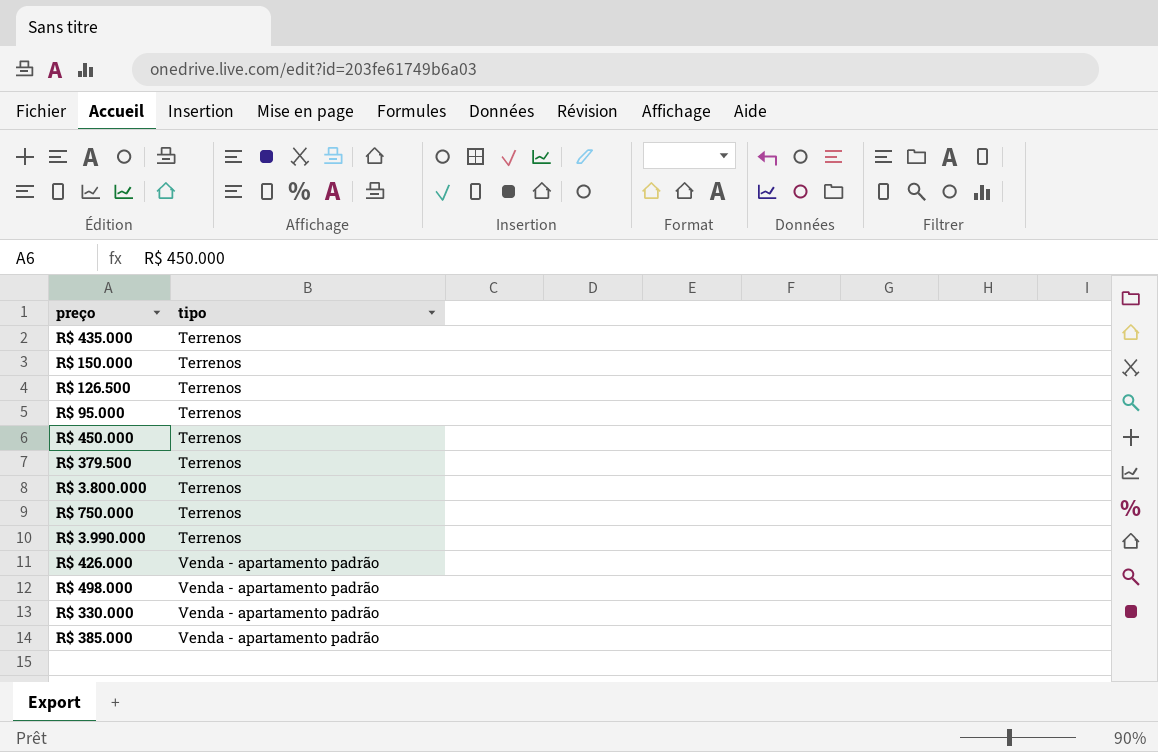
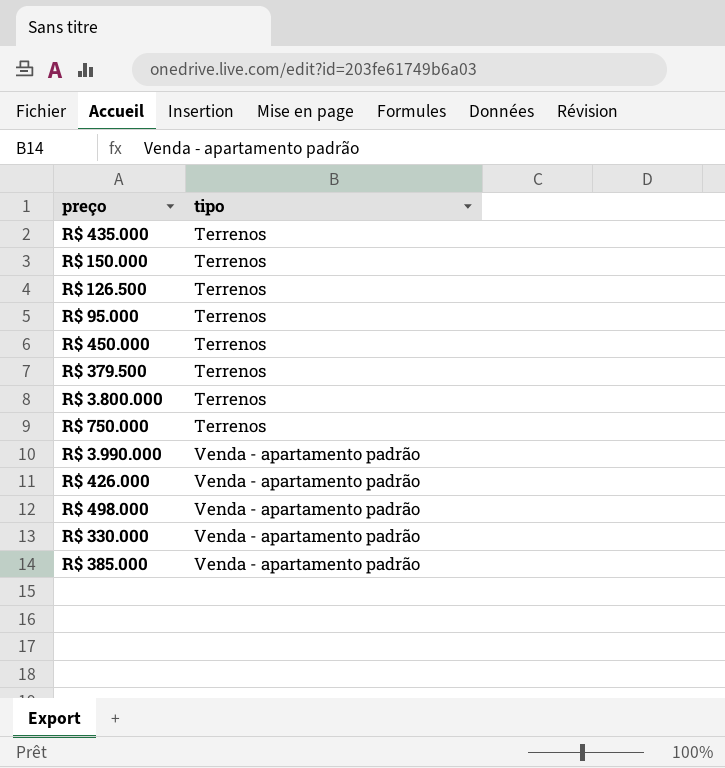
R$ 3.990.000 | tipo: Terrenos -> Venda - apartamento padrão

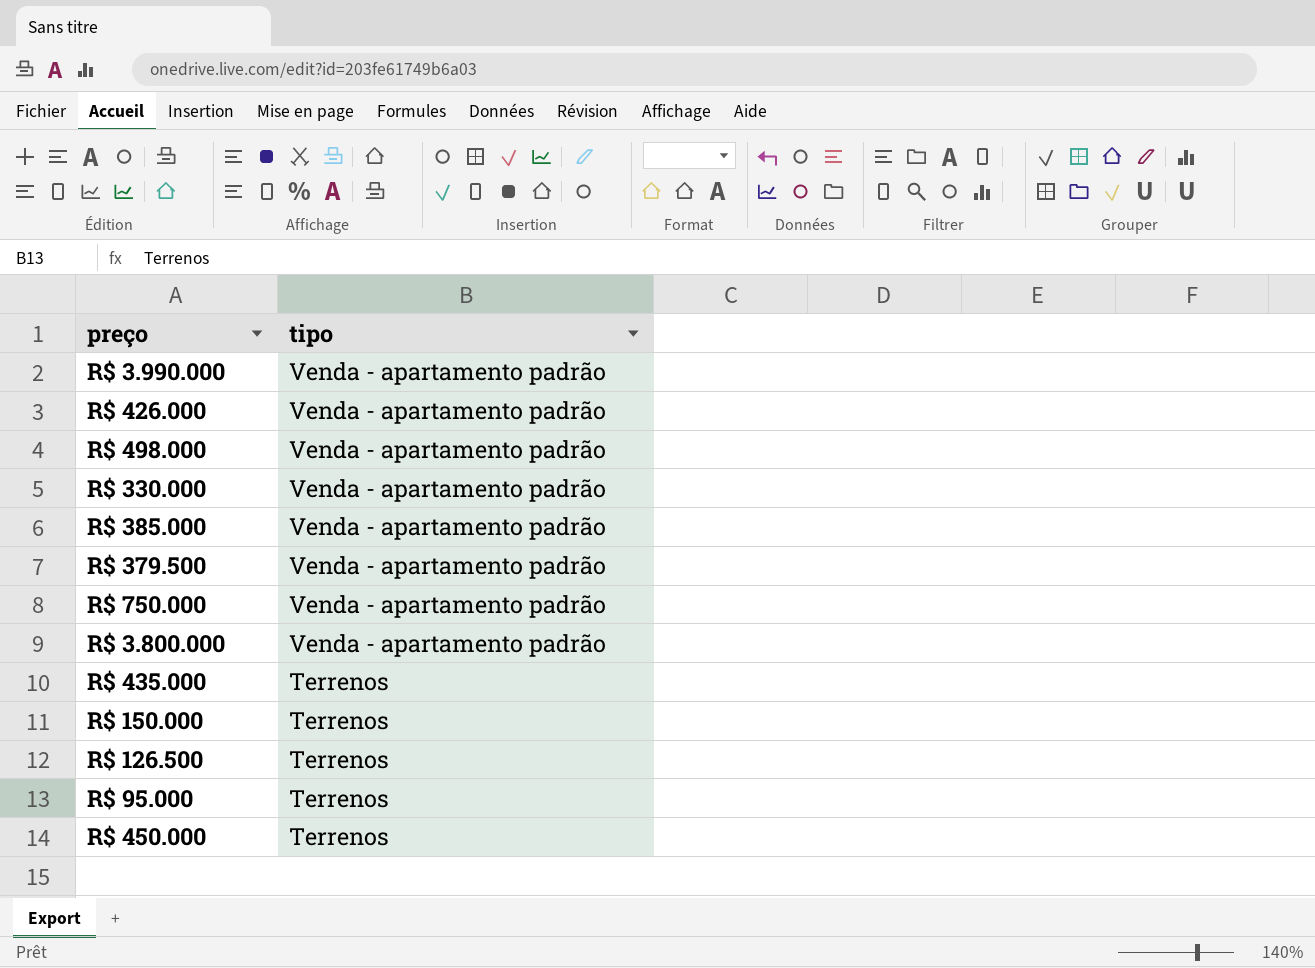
row order: tipo ascending -> tipo descending
R$ 379.500 | tipo: Terrenos -> Venda - apartamento padrão
R$ 750.000 | tipo: Terrenos -> Venda - apartamento padrão
R$ 3.800.000 | tipo: Terrenos -> Venda - apartamento padrão

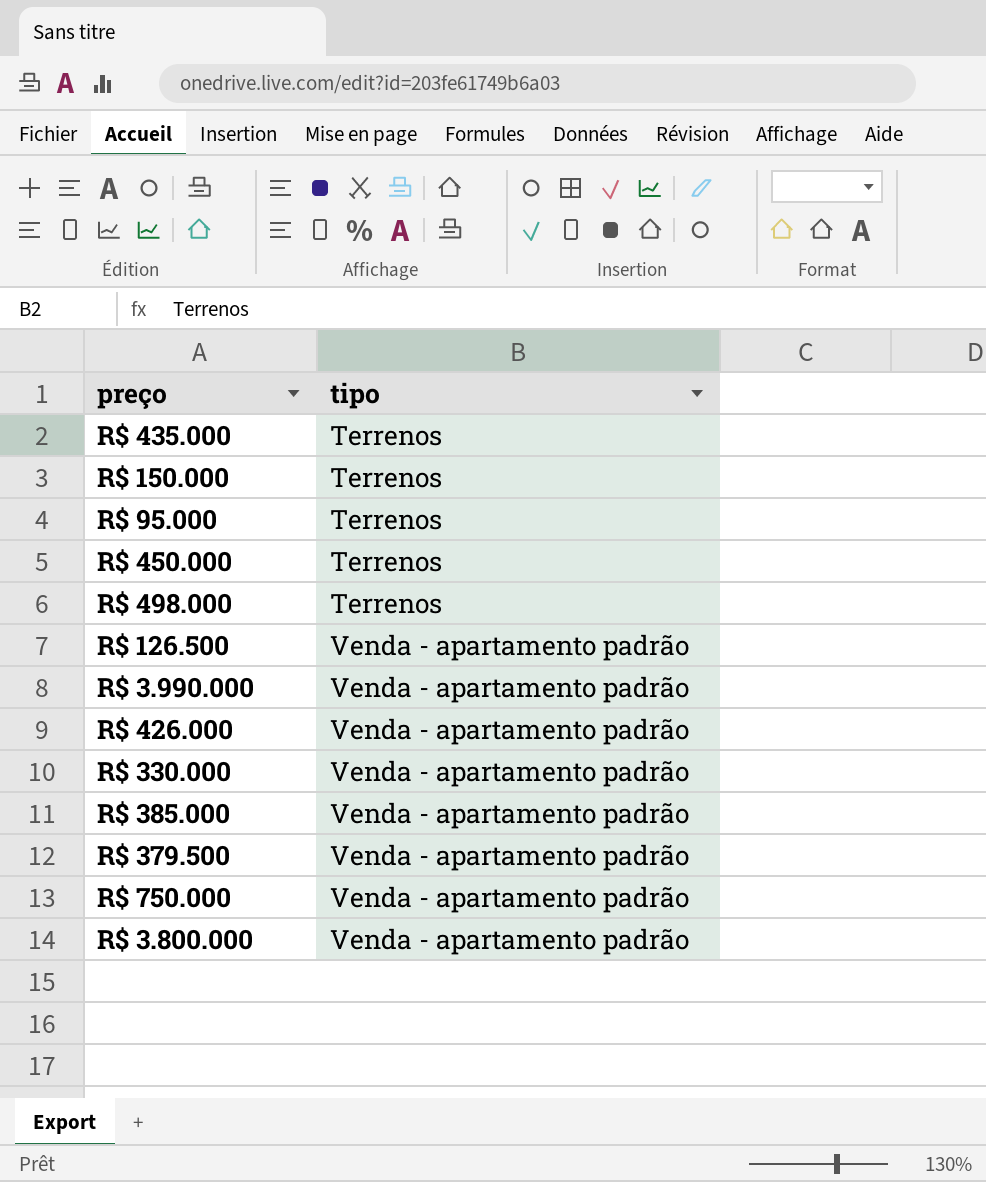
row order: tipo descending -> tipo ascending
R$ 498.000 | tipo: Venda - apartamento padrão -> Terrenos
R$ 126.500 | tipo: Terrenos -> Venda - apartamento padrão

